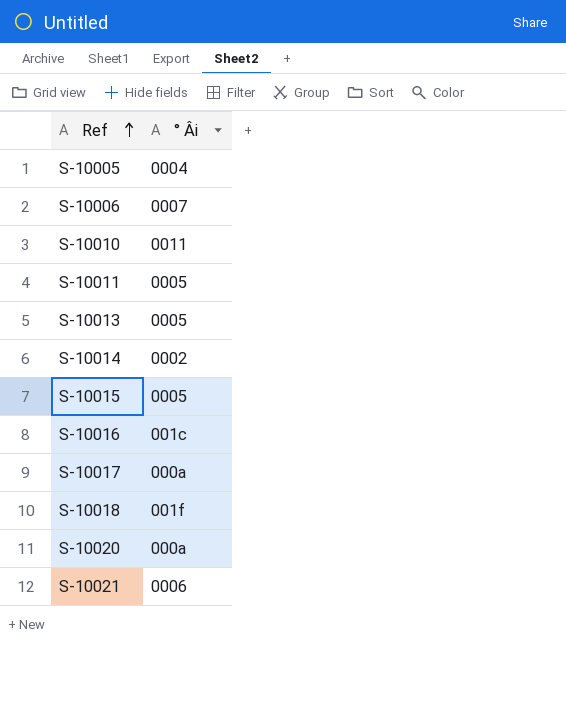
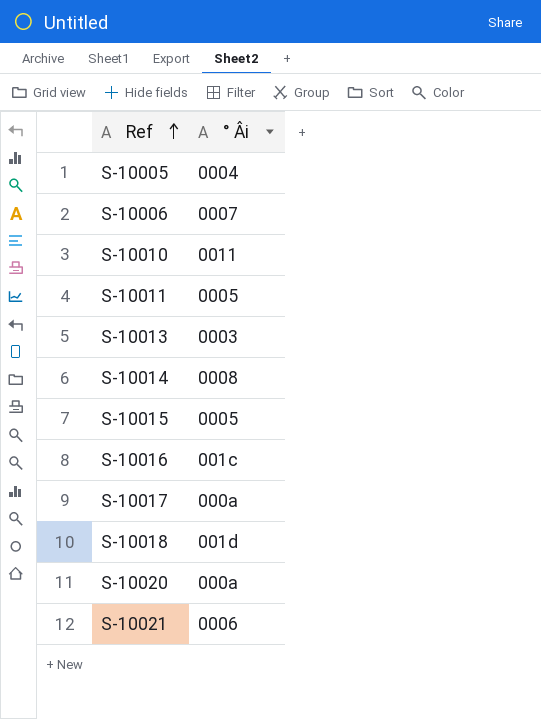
S-10013 | ° Âi: 0005 -> 0003
S-10014 | ° Âi: 0002 -> 0008
S-10018 | ° Âi: 001f -> 001d

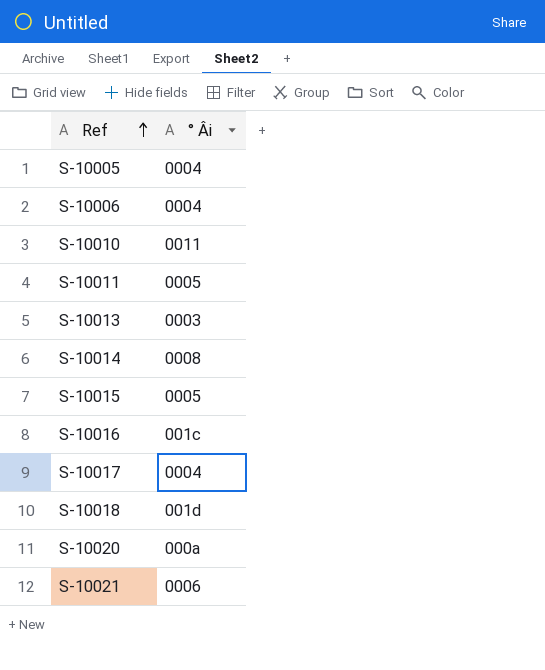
S-10006 | ° Âi: 0007 -> 0004
S-10017 | ° Âi: 000a -> 0004

